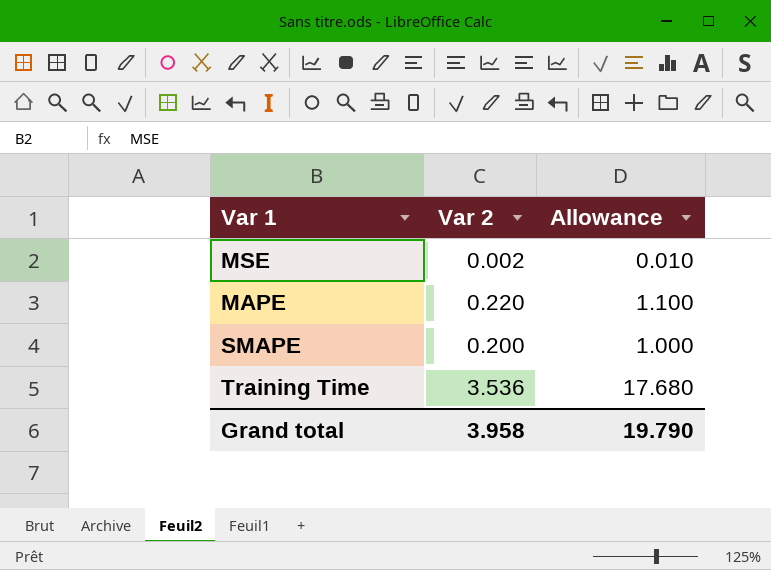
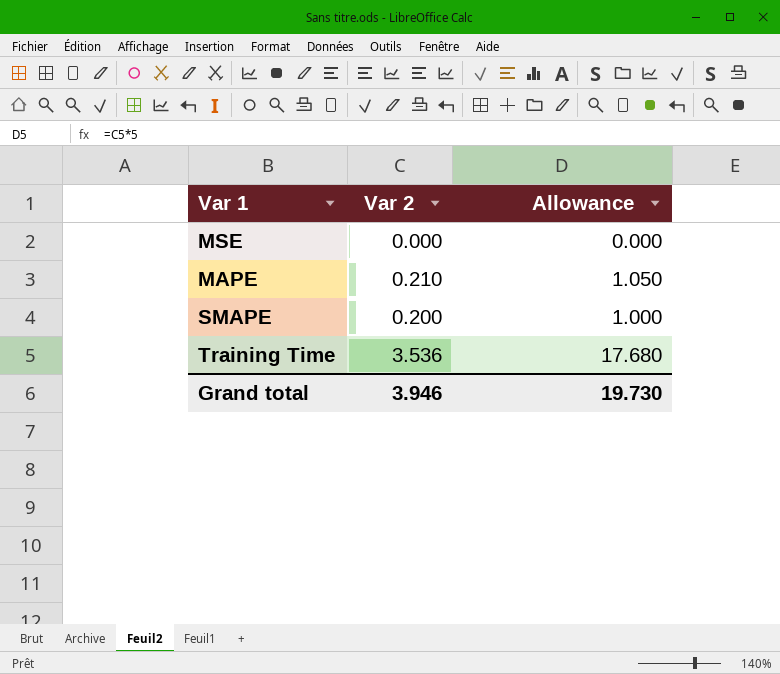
MSE | Var 2: 0.002 -> 0.000
MSE | Allowance: 0.010 -> 0.000
MAPE | Var 2: 0.220 -> 0.210
MAPE | Allowance: 1.100 -> 1.050
Grand total | Var 2: 3.958 -> 3.946
Grand total | Allowance: 19.790 -> 19.730

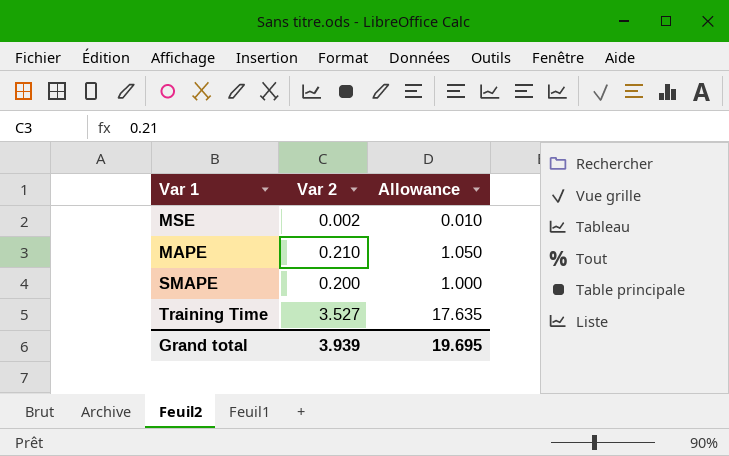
MSE | Var 2: 0.000 -> 0.002
MSE | Allowance: 0.000 -> 0.010
Training Time | Var 2: 3.536 -> 3.527
Training Time | Allowance: 17.680 -> 17.635
Grand total | Var 2: 3.946 -> 3.939
Grand total | Allowance: 19.730 -> 19.695

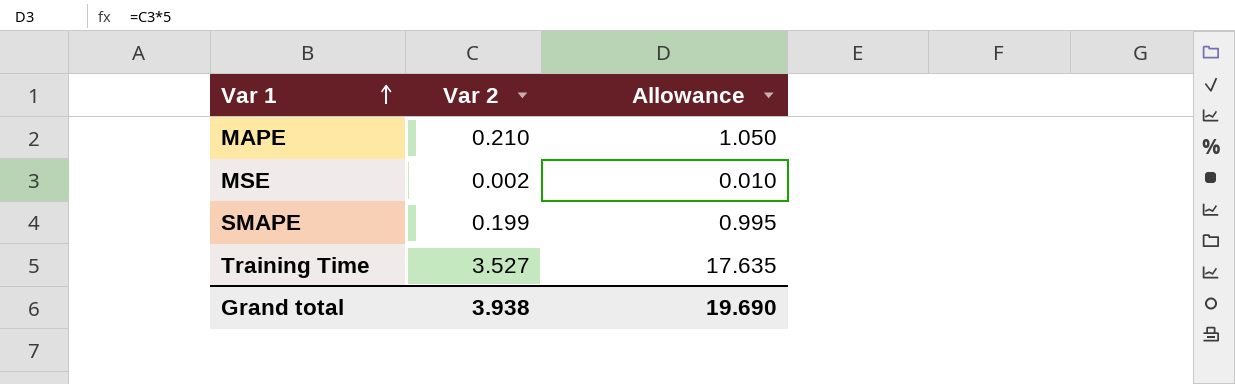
row order: none -> Var 1 ascending
SMAPE | Var 2: 0.200 -> 0.199
SMAPE | Allowance: 1.000 -> 0.995
Grand total | Var 2: 3.939 -> 3.938
Grand total | Allowance: 19.695 -> 19.690

